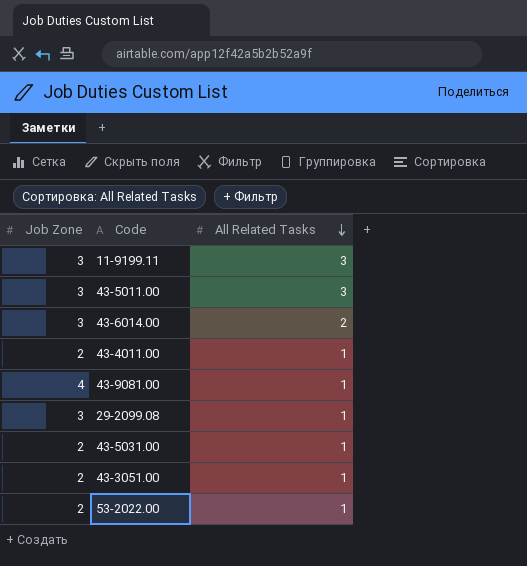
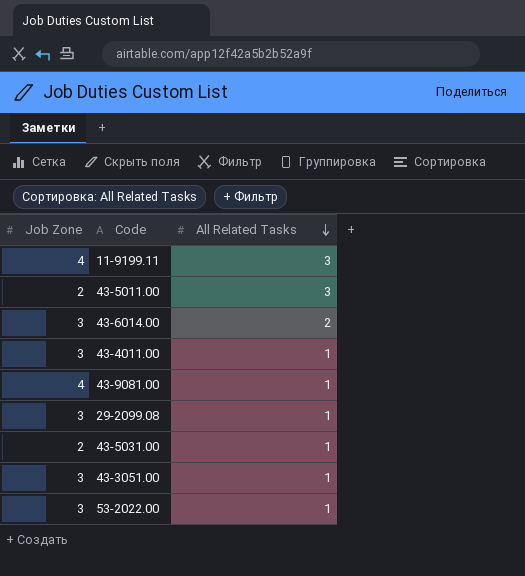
11-9199.11 | Job Zone: 3 -> 4
43-5011.00 | Job Zone: 3 -> 2
43-4011.00 | Job Zone: 2 -> 3
43-3051.00 | Job Zone: 2 -> 3
53-2022.00 | Job Zone: 2 -> 3

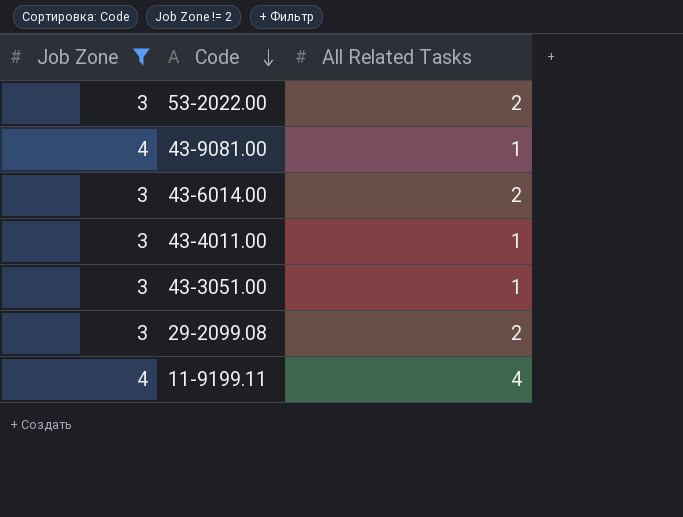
filter: none -> Job Zone != 2
row order: All Related Tasks descending -> Code descending
53-2022.00 | All Related Tasks: 1 -> 2
29-2099.08 | All Related Tasks: 1 -> 2
11-9199.11 | All Related Tasks: 3 -> 4

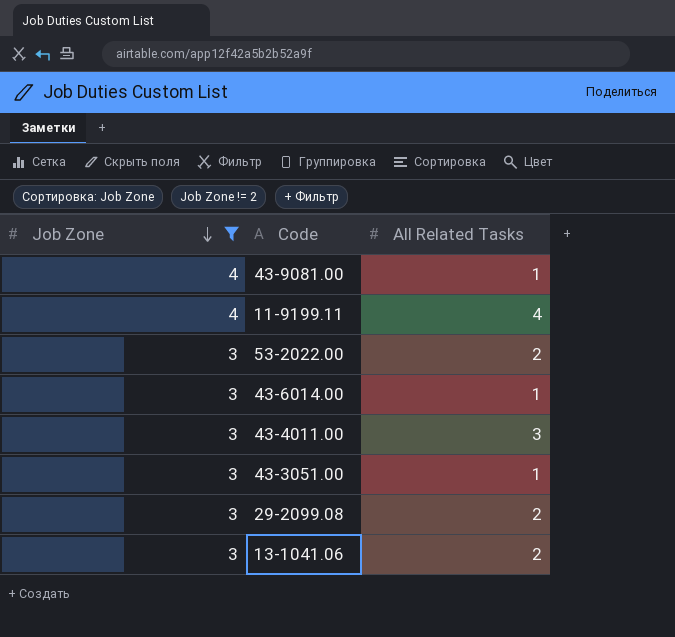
row order: Code descending -> Job Zone descending
43-6014.00 | All Related Tasks: 2 -> 1
43-4011.00 | All Related Tasks: 1 -> 3
row 13-1041.06: none -> 3 | 2

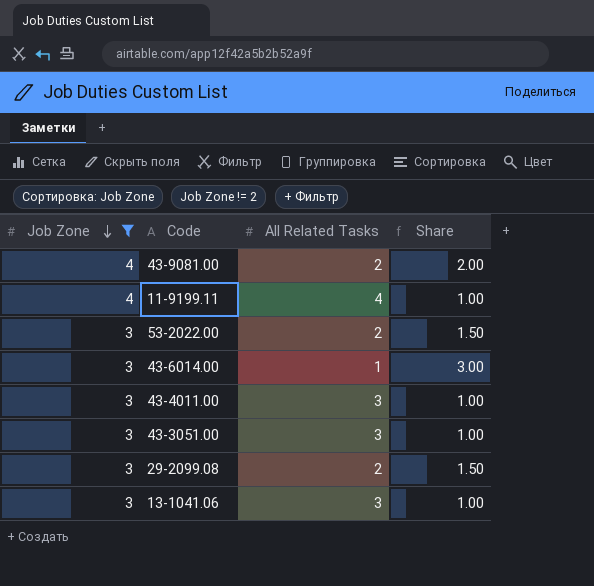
column Share | formula: none -> [Job Zone] / [All Related Tasks]
43-9081.00 | All Related Tasks: 1 -> 2
43-3051.00 | All Related Tasks: 1 -> 3
13-1041.06 | All Related Tasks: 2 -> 3

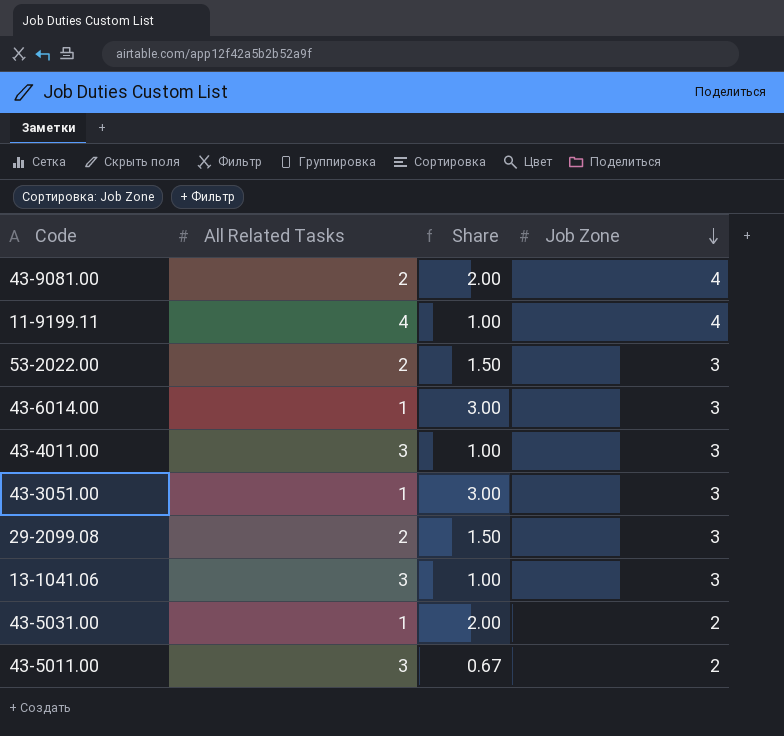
filter: Job Zone != 2 -> none
column Job Zone | position: 1 -> 4
43-3051.00 | All Related Tasks: 3 -> 1
43-3051.00 | Share: 1.00 -> 3.00

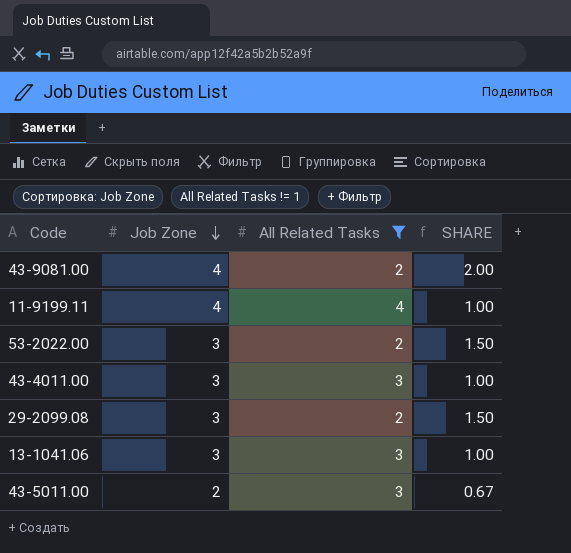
filter: none -> All Related Tasks != 1
column Job Zone | position: 4 -> 2
column name: Share -> SHARE

